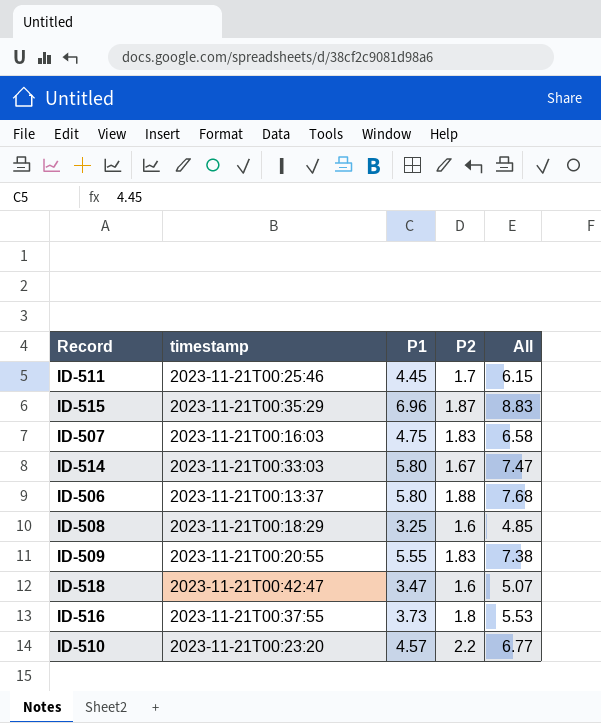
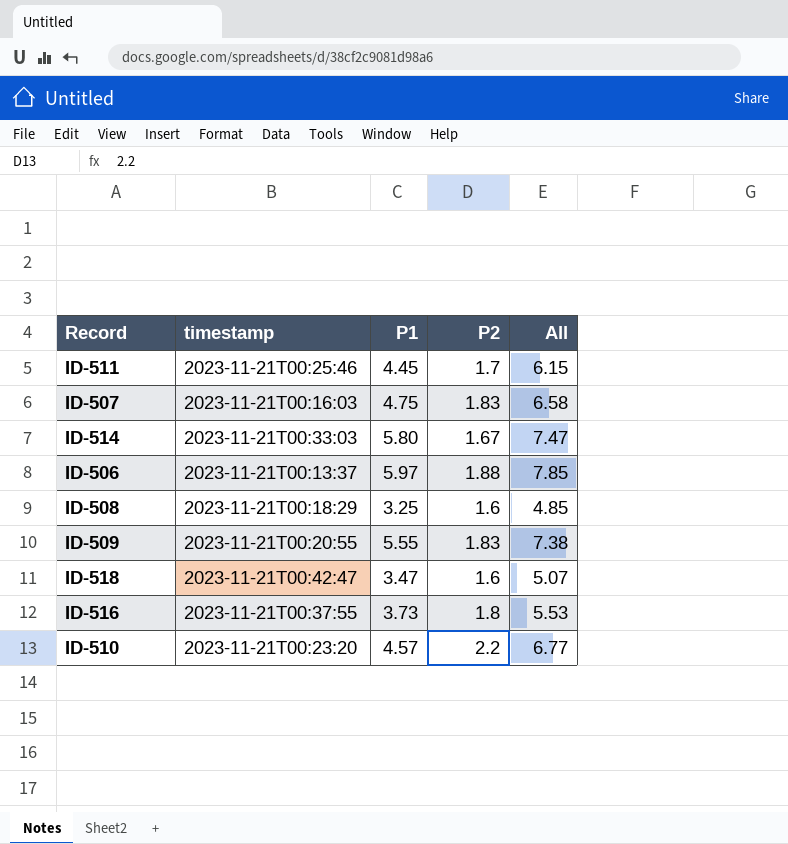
row ID-515: 2023-11-21T00:35:29 | 6.96 | 1.87 | 8.83 -> none
ID-506 | P1: 5.80 -> 5.97
ID-506 | All: 7.68 -> 7.85

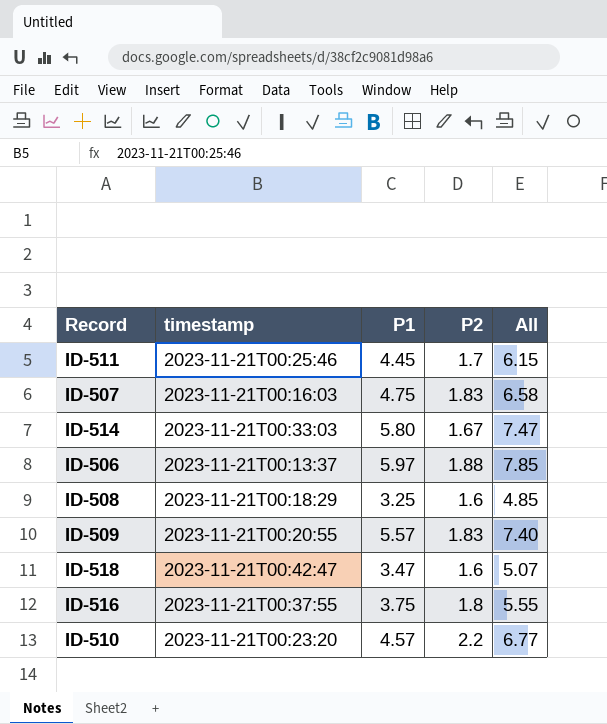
ID-509 | P1: 5.55 -> 5.57
ID-509 | All: 7.38 -> 7.40
ID-516 | P1: 3.73 -> 3.75
ID-516 | All: 5.53 -> 5.55

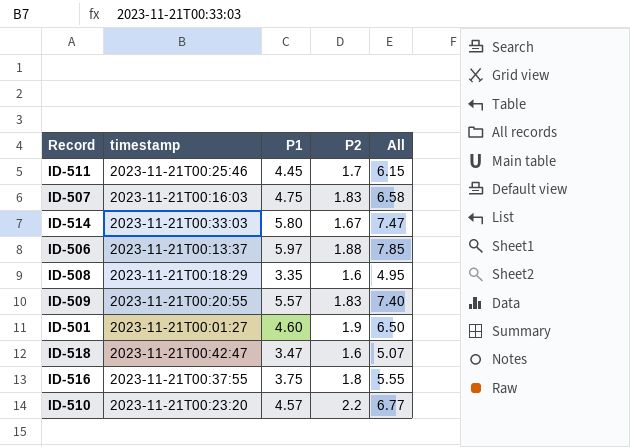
ID-508 | P1: 3.25 -> 3.35
ID-508 | All: 4.85 -> 4.95
row ID-501: none -> 2023-11-21T00:01:27 | 4.60 | 1.9 | 6.50

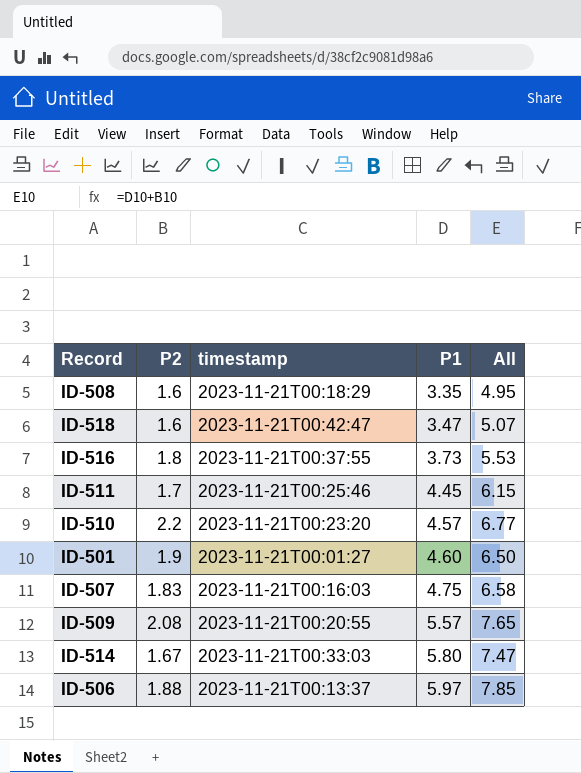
row order: none -> P1 ascending
column P2 | position: 4 -> 2
ID-516 | P1: 3.75 -> 3.73
ID-516 | All: 5.55 -> 5.53
ID-509 | P2: 1.83 -> 2.08
ID-509 | All: 7.40 -> 7.65

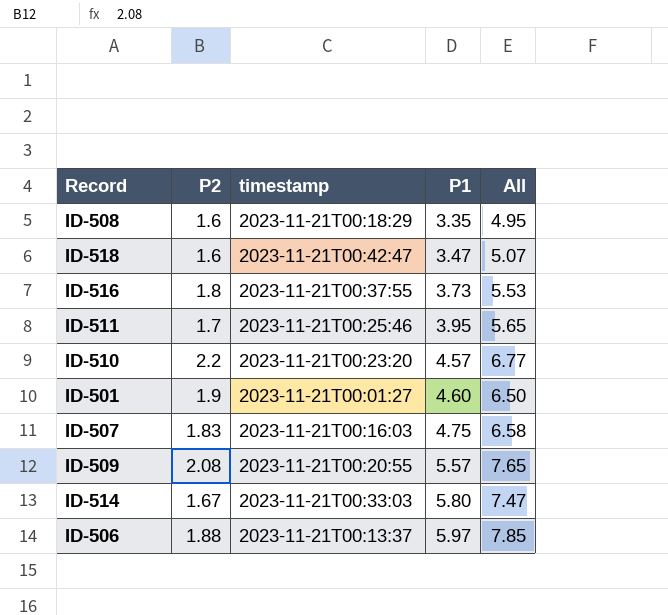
ID-511 | P1: 4.45 -> 3.95
ID-511 | All: 6.15 -> 5.65

